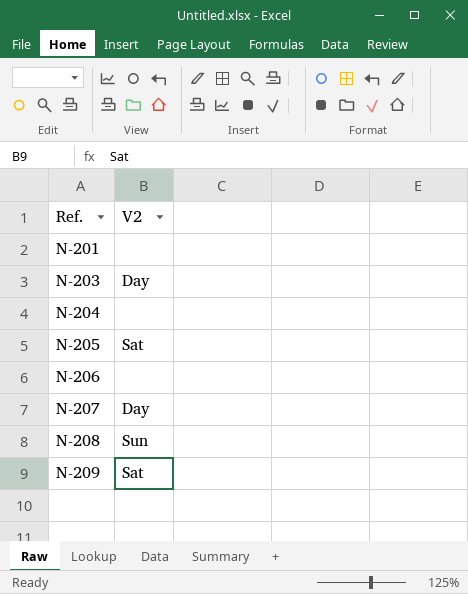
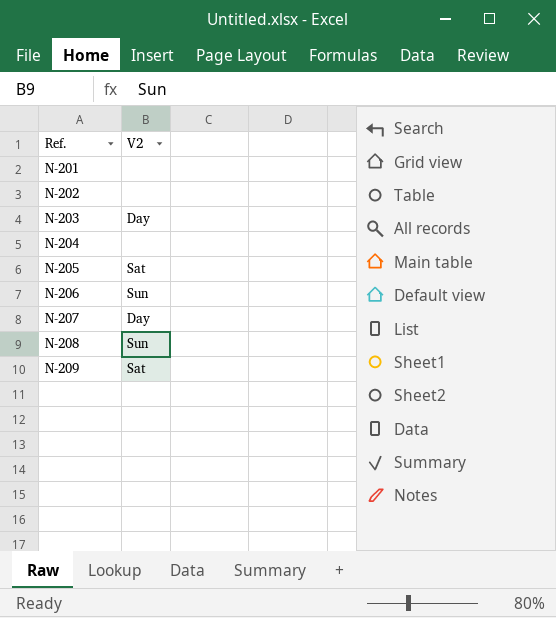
row N-202: none -> none
N-206 | V2: none -> Sun

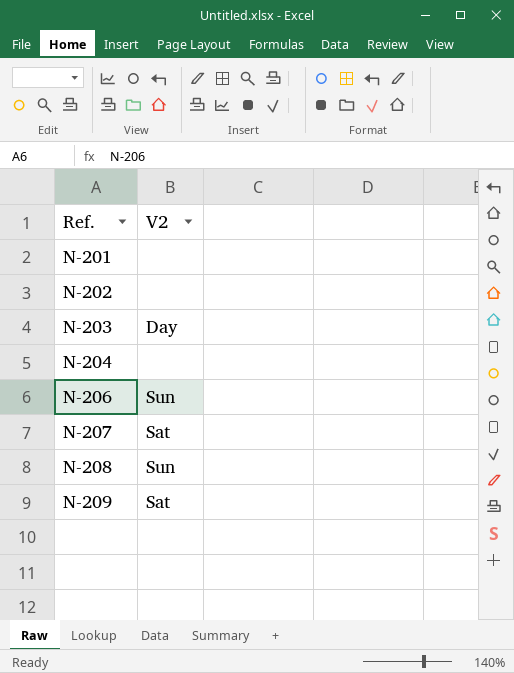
row N-205: Sat -> none
N-207 | V2: Day -> Sat

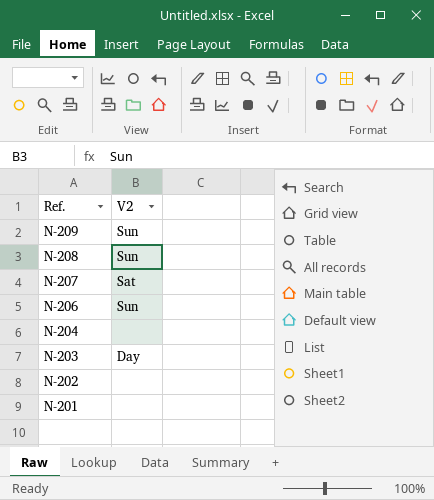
row order: Ref. ascending -> Ref. descending
N-209 | V2: Sat -> Sun

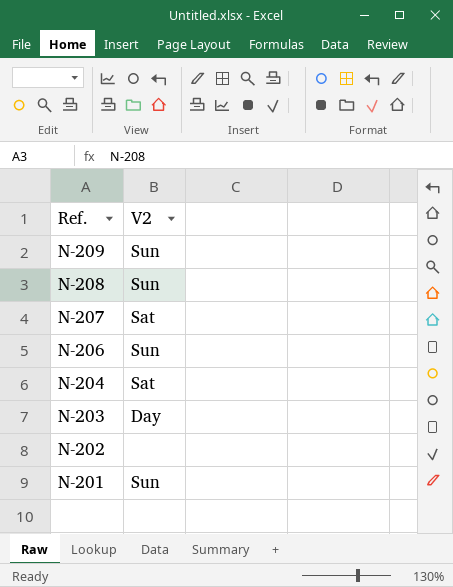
N-204 | V2: none -> Sat
N-201 | V2: none -> Sun

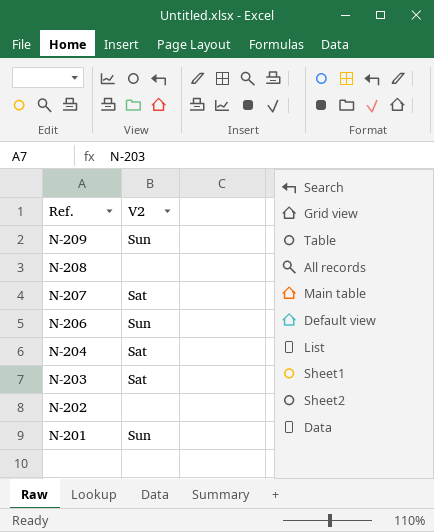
N-208 | V2: Sun -> none
N-203 | V2: Day -> Sat

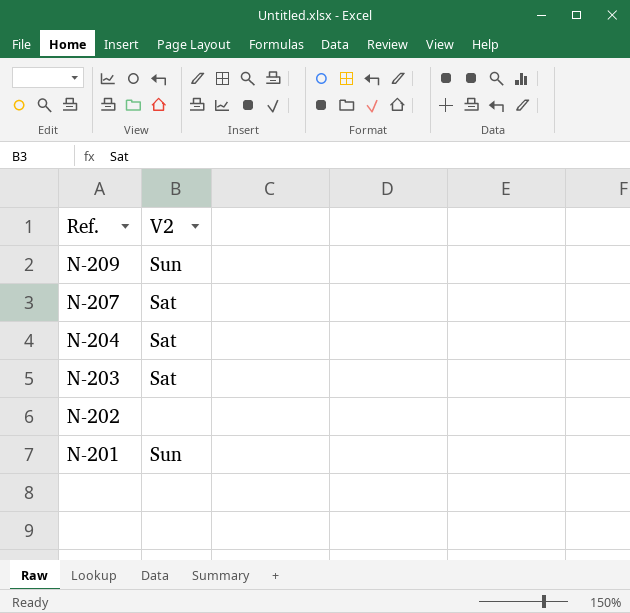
row N-208: none -> none
row N-206: Sun -> none

